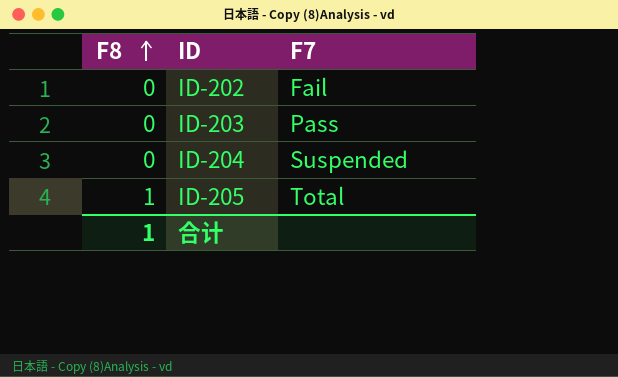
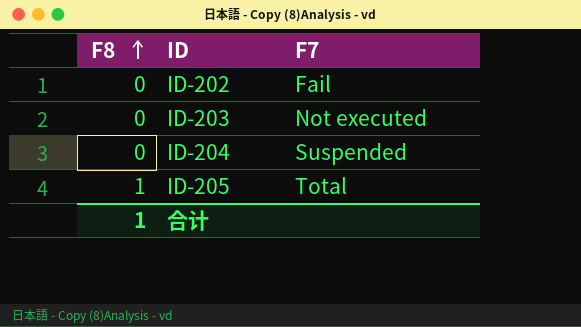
ID-203 | F7: Pass -> Not executed

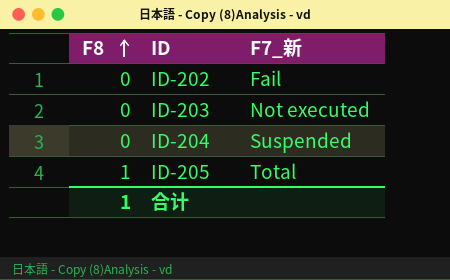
column name: F7 -> F7_新

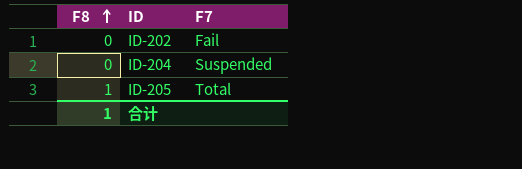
column name: F7_新 -> F7
row ID-203: 0 | Not executed -> none

